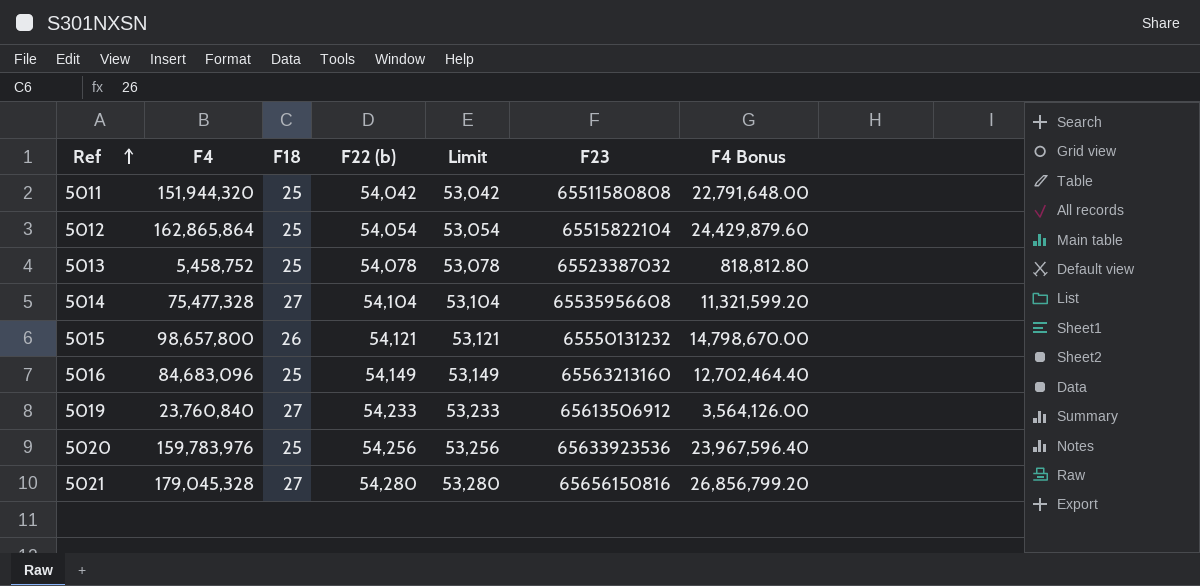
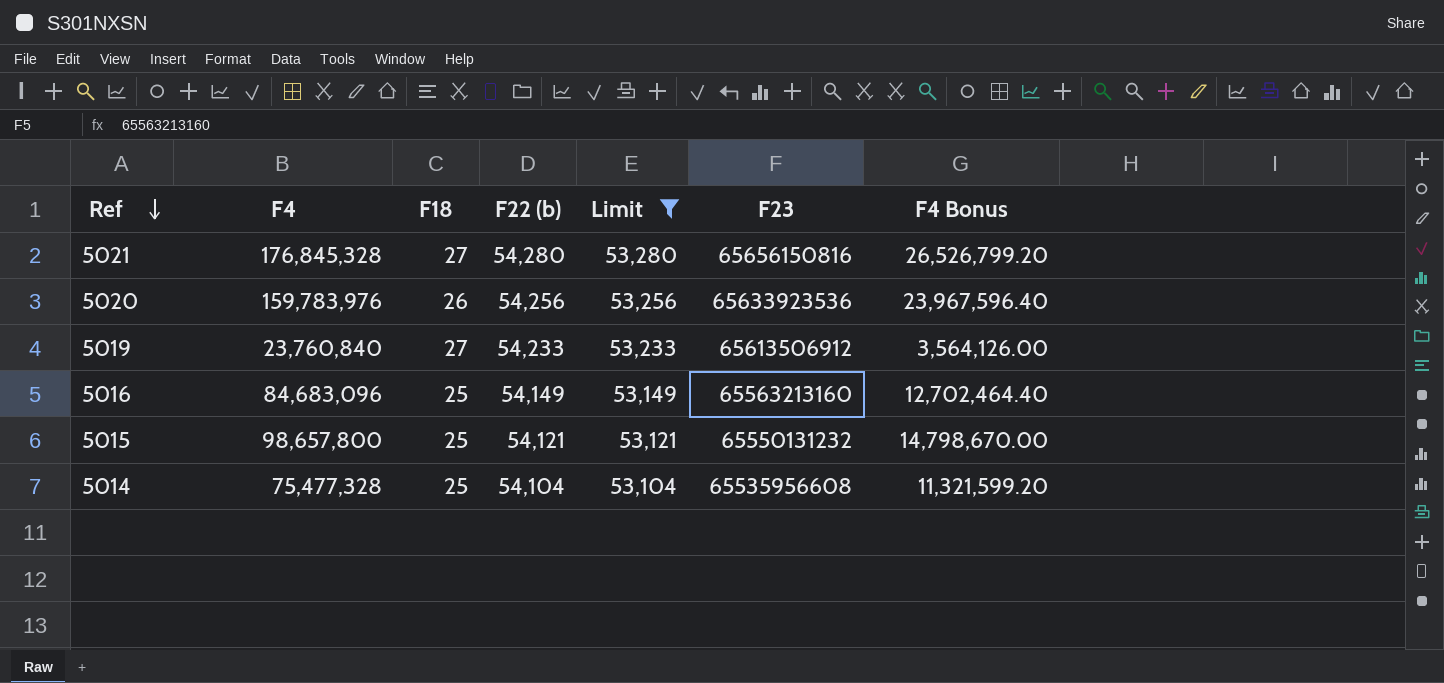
filter: none -> Limit >= 53,104
row order: Ref ascending -> Ref descending
5021 | F4: 179,045,328 -> 176,845,328
5021 | F4 Bonus: 26,856,799.20 -> 26,526,799.20
5020 | F18: 25 -> 26
5015 | F18: 26 -> 25
5014 | F18: 27 -> 25

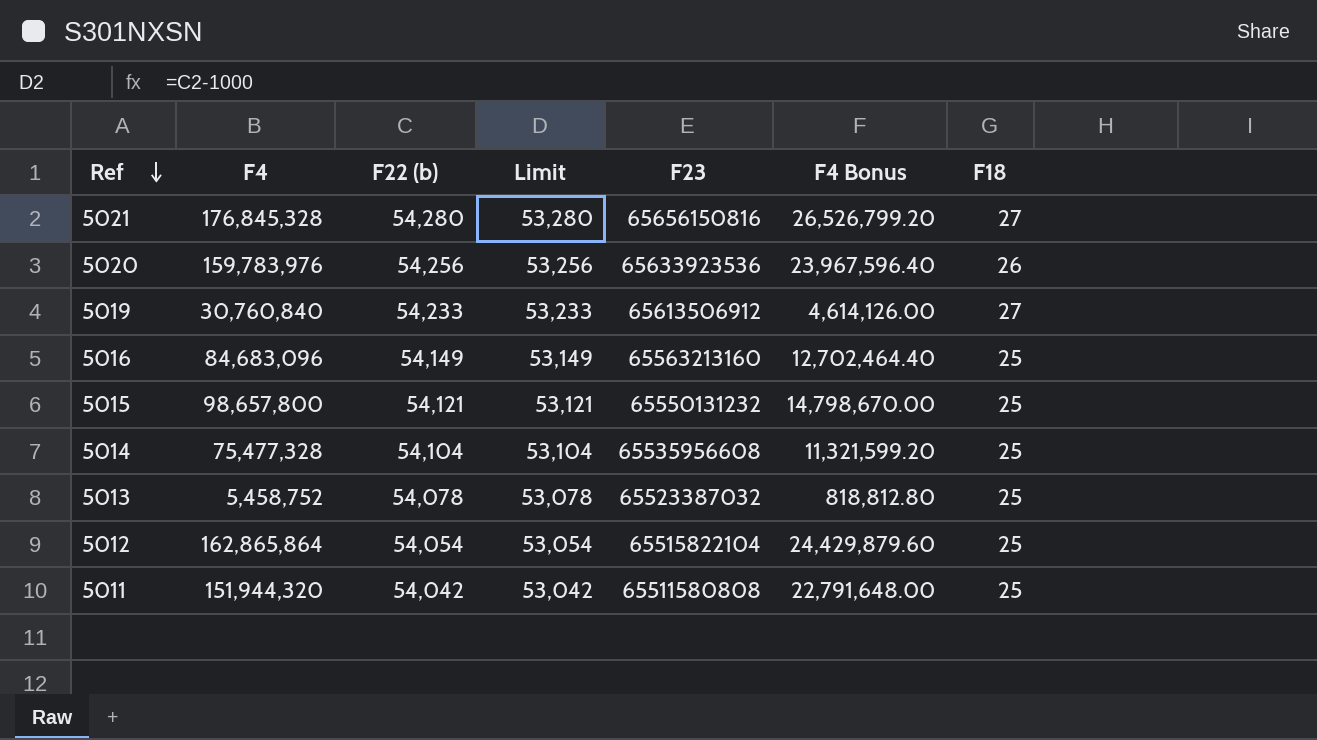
filter: Limit >= 53,104 -> none
column F18 | position: 3 -> 7
5019 | F4: 23,760,840 -> 30,760,840
5019 | F4 Bonus: 3,564,126.00 -> 4,614,126.00

